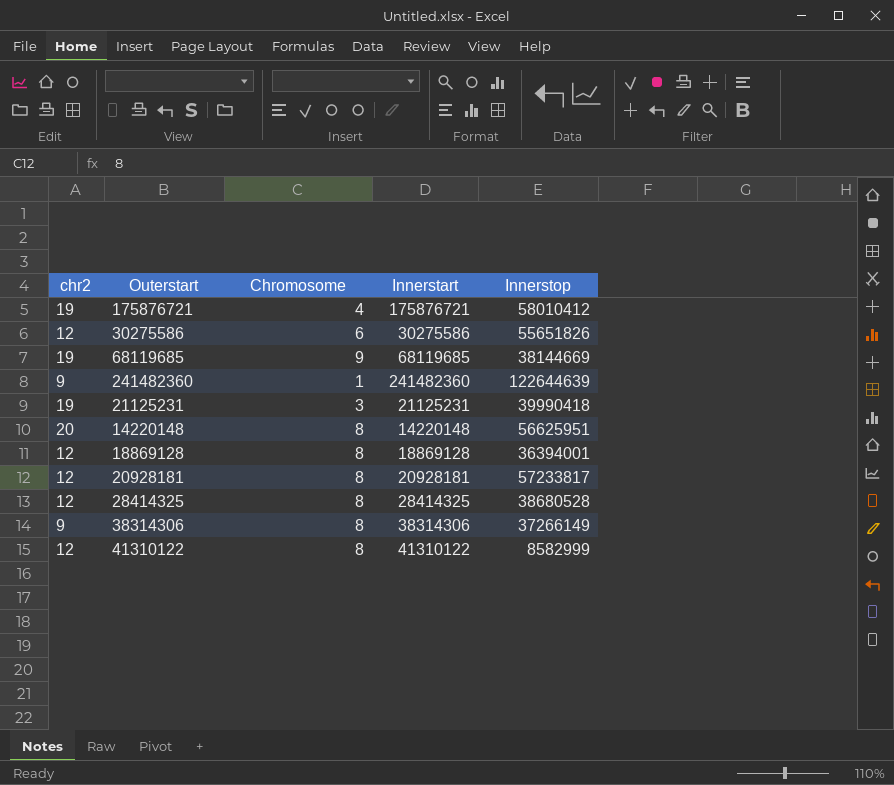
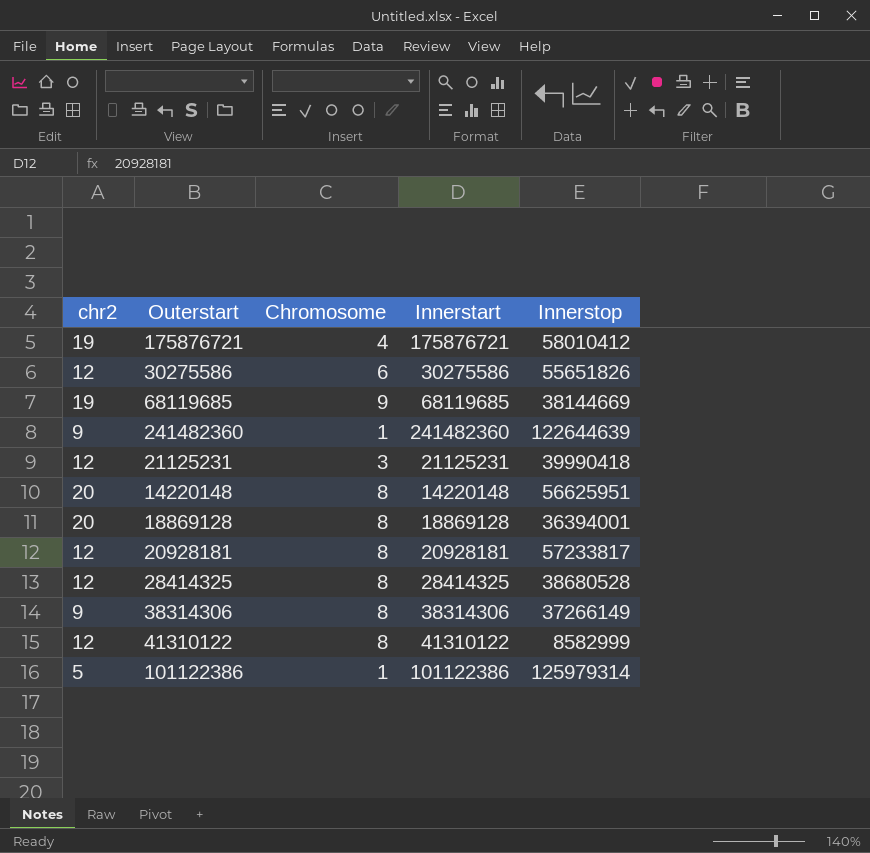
21125231 | chr2: 19 -> 12
18869128 | chr2: 12 -> 20
row 101122386: none -> 5 | 1 | 101122386 | 125979314

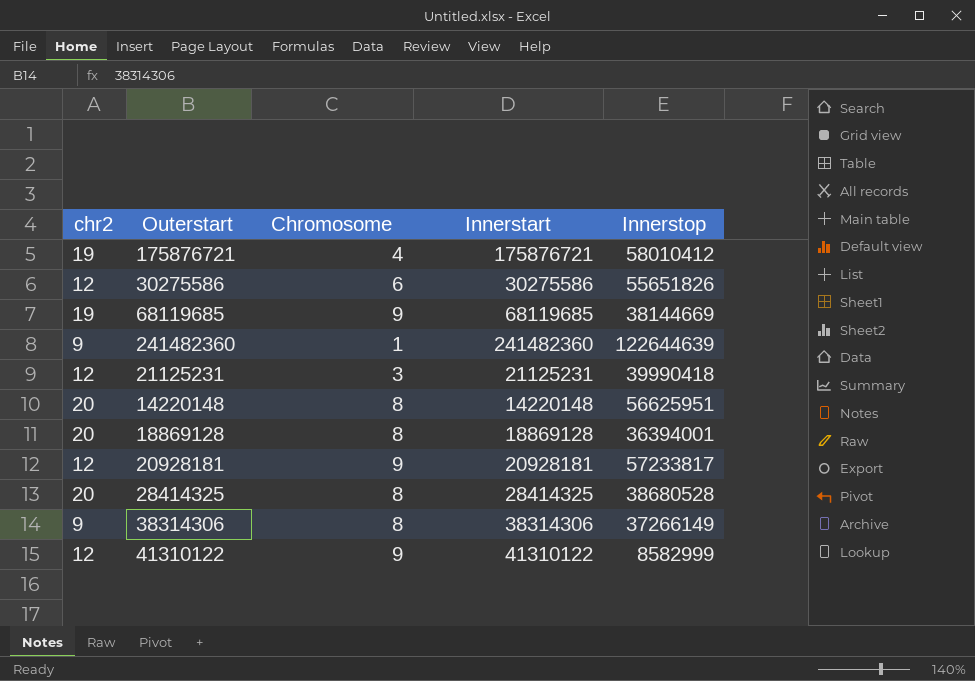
row 101122386: 5 | 1 | 101122386 | 125979314 -> none
20928181 | Chromosome: 8 -> 9
28414325 | chr2: 12 -> 20
41310122 | Chromosome: 8 -> 9

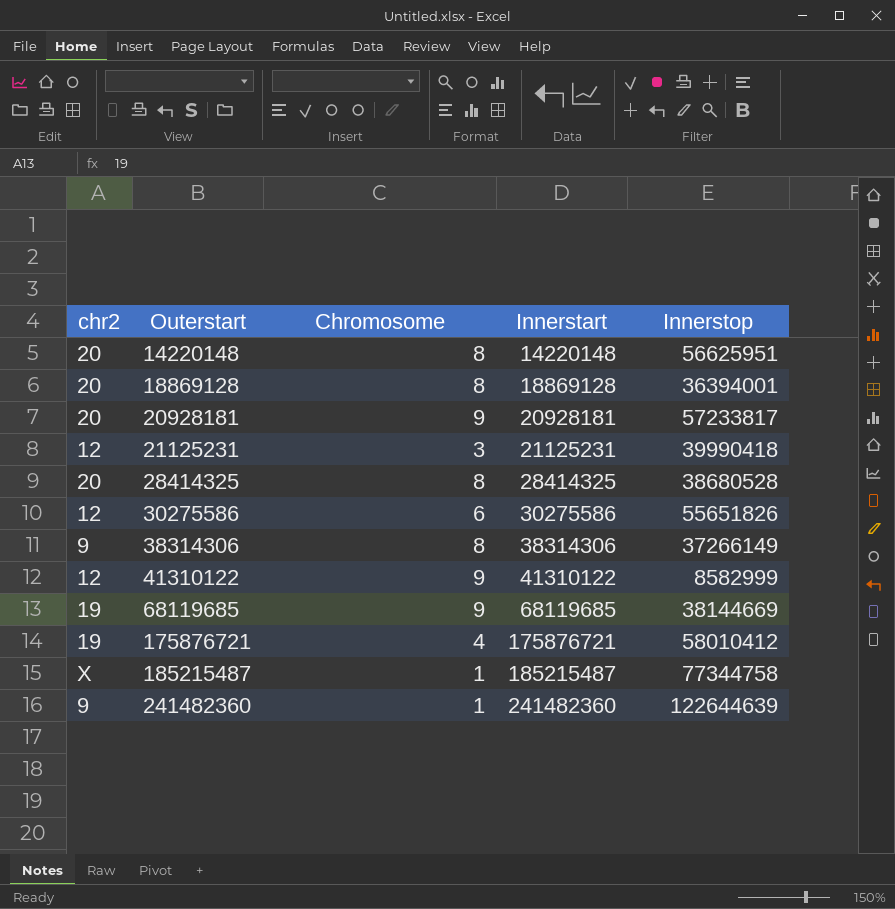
row order: none -> Outerstart ascending
20928181 | chr2: 12 -> 20
row 185215487: none -> X | 1 | 185215487 | 77344758

